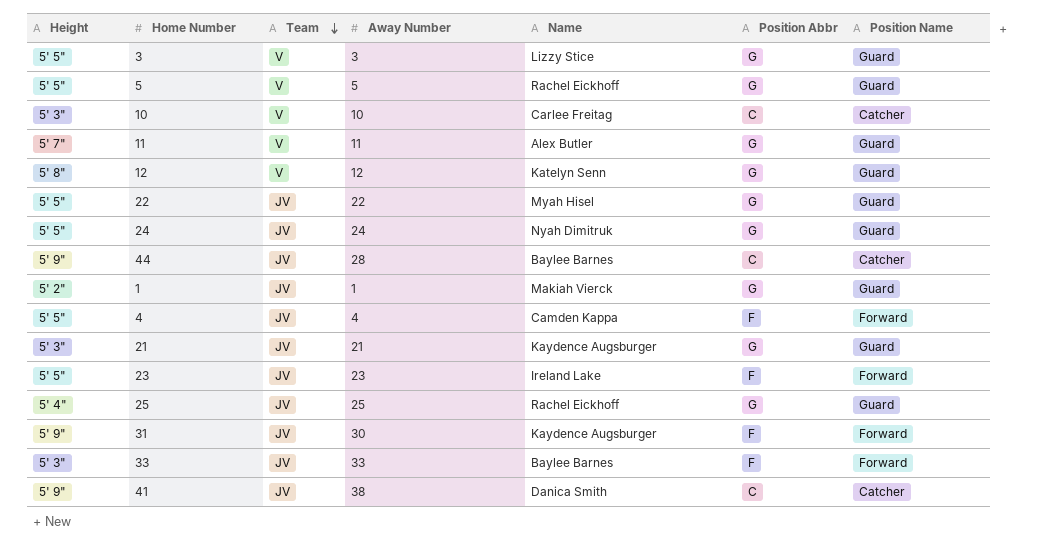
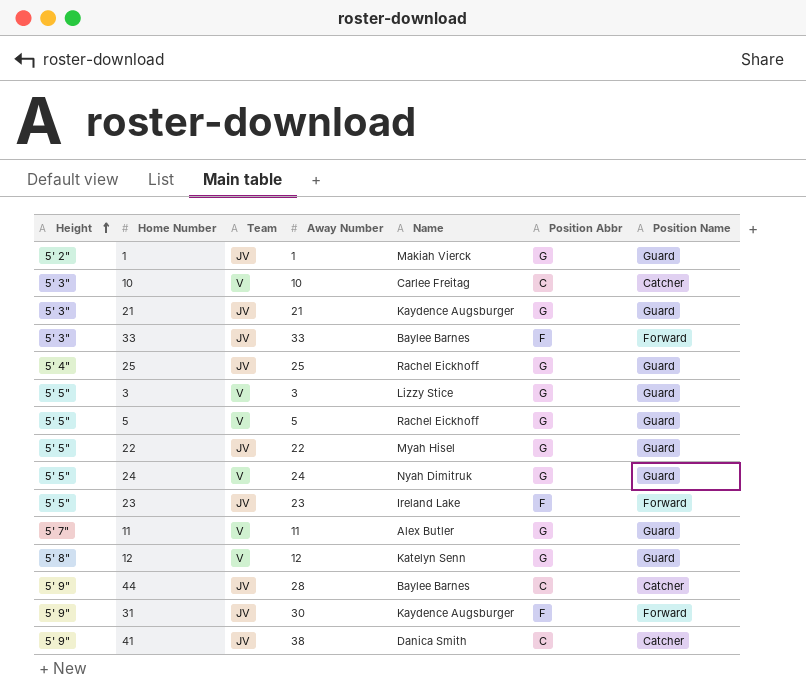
row order: Team descending -> Height ascending
row 4: 5' 5" | JV | 4 | Camden Kappa | F | Forward -> none
24 | Team: JV -> V

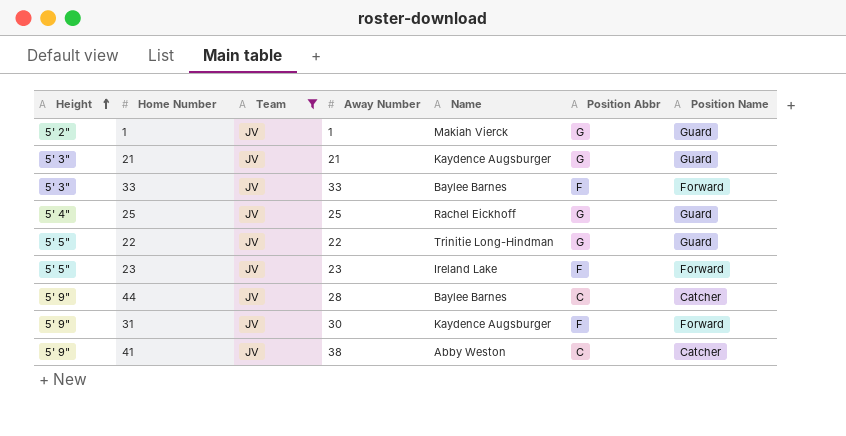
filter: none -> Team = JV
22 | Name: Myah Hisel -> Trinitie Long-Hindman
41 | Name: Danica Smith -> Abby Weston

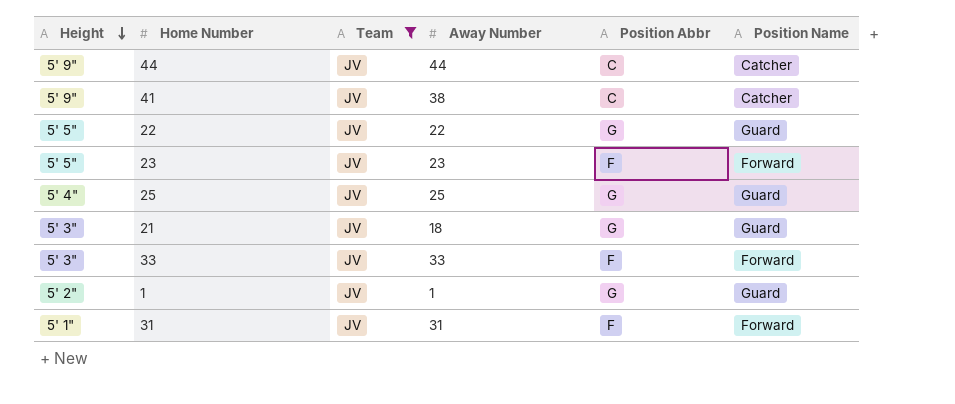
row order: Height ascending -> Height descending
column Name | position: 5 -> none
44 | Away Number: 28 -> 44
21 | Away Number: 21 -> 18
31 | Height: 5' 9" -> 5' 1"
31 | Away Number: 30 -> 31

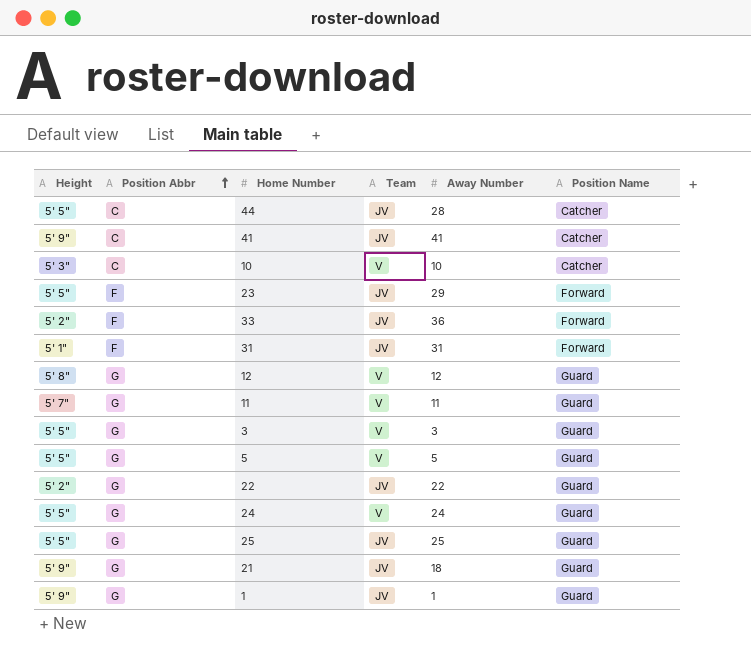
filter: Team = JV -> none
row order: Height descending -> Position Abbr ascending
column Position Abbr | position: 5 -> 2
44 | Height: 5' 9" -> 5' 5"
44 | Away Number: 44 -> 28
41 | Away Number: 38 -> 41
23 | Away Number: 23 -> 29
33 | Height: 5' 3" -> 5' 2"
33 | Away Number: 33 -> 36
22 | Height: 5' 5" -> 5' 2"
25 | Height: 5' 4" -> 5' 5"
21 | Height: 5' 3" -> 5' 9"
1 | Height: 5' 2" -> 5' 9"

